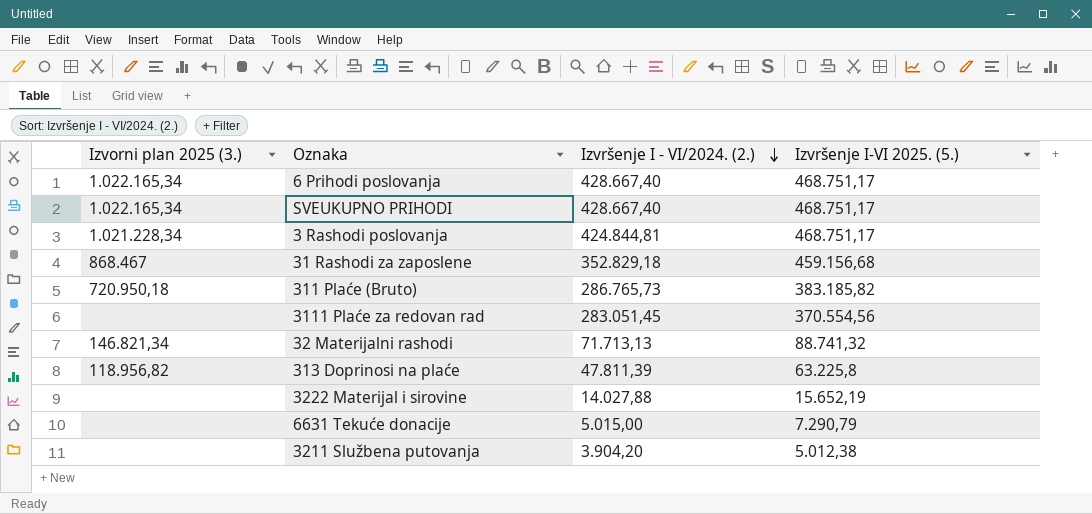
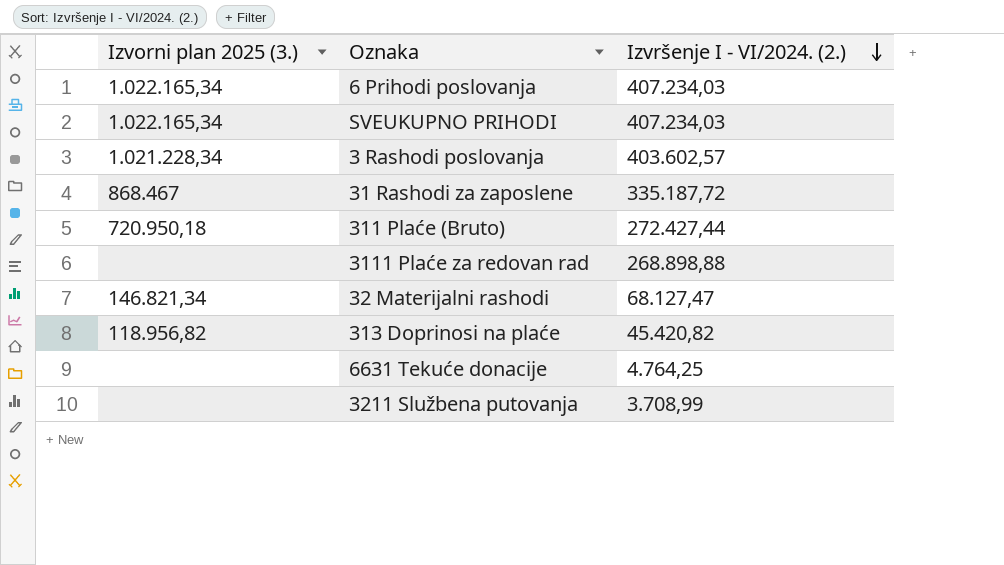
column Izvršenje I-VI 2025. (5.) | position: 4 -> none
row 3222 Materijal i sirovine: none | 14.027,88 | 15.652,19 -> none
6 Prihodi poslovanja | Izvršenje I - VI/2024. (2.): 428.667,40 -> 407.234,03
SVEUKUPNO PRIHODI | Izvršenje I - VI/2024. (2.): 428.667,40 -> 407.234,03
3 Rashodi poslovanja | Izvršenje I - VI/2024. (2.): 424.844,81 -> 403.602,57
31 Rashodi za zaposlene | Izvršenje I - VI/2024. (2.): 352.829,18 -> 335.187,72
311 Plaće (Bruto) | Izvršenje I - VI/2024. (2.): 286.765,73 -> 272.427,44
3111 Plaće za redovan rad | Izvršenje I - VI/2024. (2.): 283.051,45 -> 268.898,88
32 Materijalni rashodi | Izvršenje I - VI/2024. (2.): 71.713,13 -> 68.127,47
313 Doprinosi na plaće | Izvršenje I - VI/2024. (2.): 47.811,39 -> 45.420,82
6631 Tekuće donacije | Izvršenje I - VI/2024. (2.): 5.015,00 -> 4.764,25
3211 Službena putovanja | Izvršenje I - VI/2024. (2.): 3.904,20 -> 3.708,99

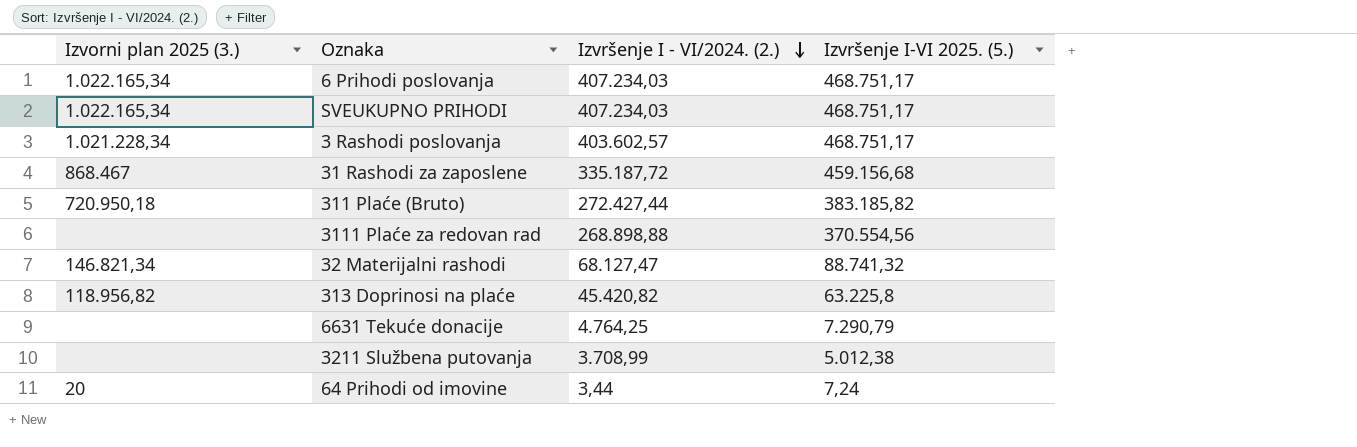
column Izvršenje I-VI 2025. (5.) | position: none -> 4
row 64 Prihodi od imovine: none -> 20 | 3,44 | 7,24

